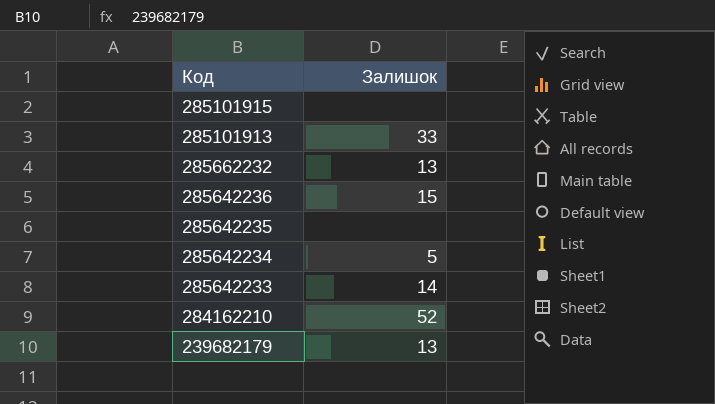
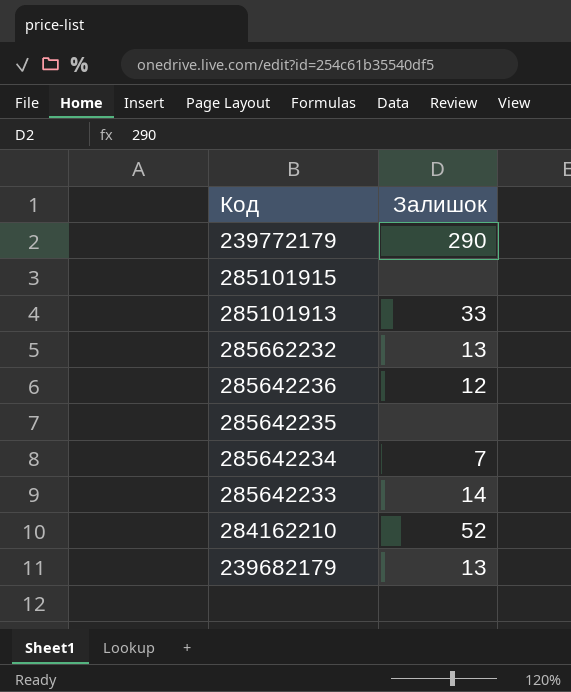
row 239772179: none -> 290
285642236 | Залишок: 15 -> 12
285642234 | Залишок: 5 -> 7

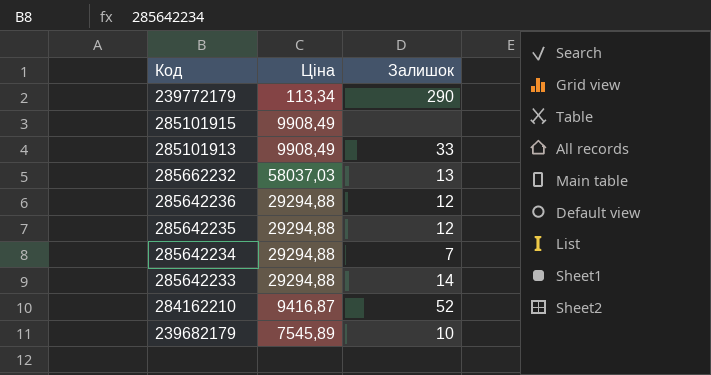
column Ціна | position: none -> 2
285642235 | Залишок: none -> 12
239682179 | Залишок: 13 -> 10

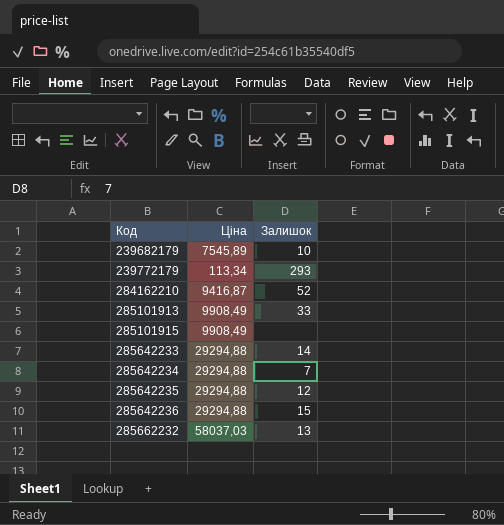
row order: none -> Код ascending
239772179 | Залишок: 290 -> 293
285642236 | Залишок: 12 -> 15

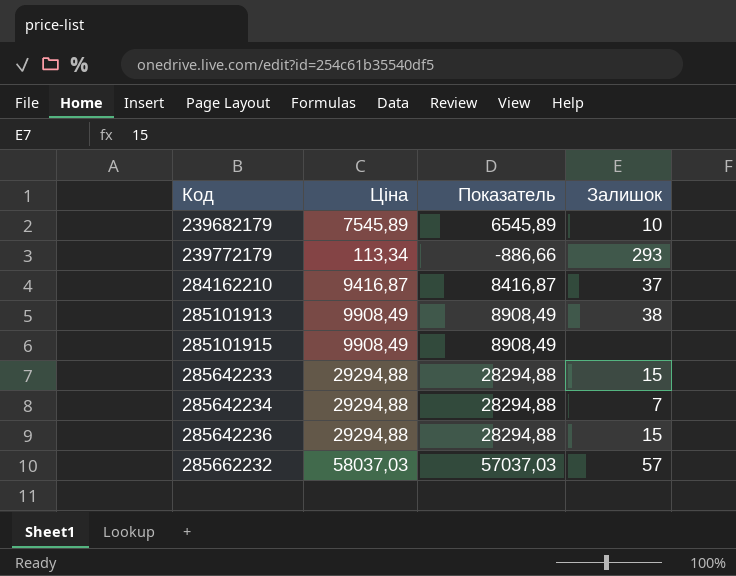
column Показатель | formula: none -> [Ціна] - 1000
row 285642235: 29294,88 | 12 -> none
284162210 | Залишок: 52 -> 37
285101913 | Залишок: 33 -> 38
285642233 | Залишок: 14 -> 15
285662232 | Залишок: 13 -> 57

